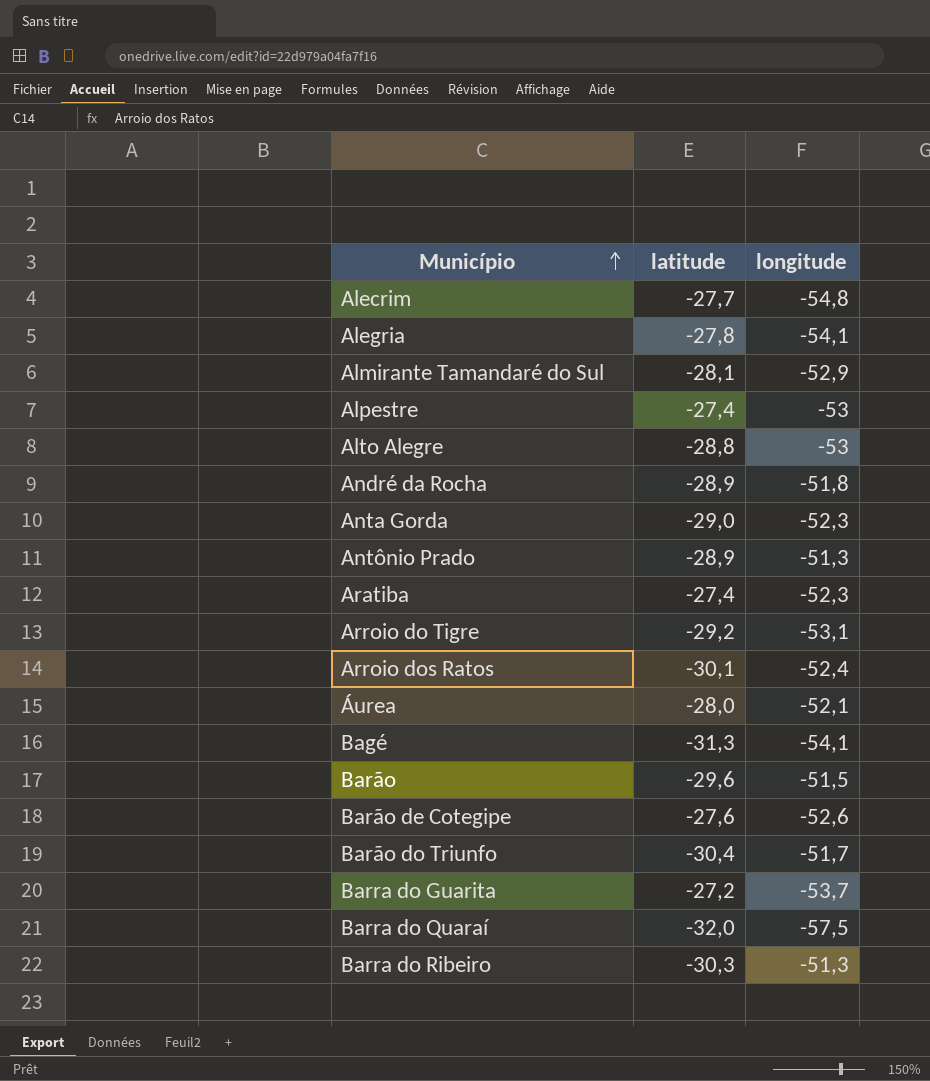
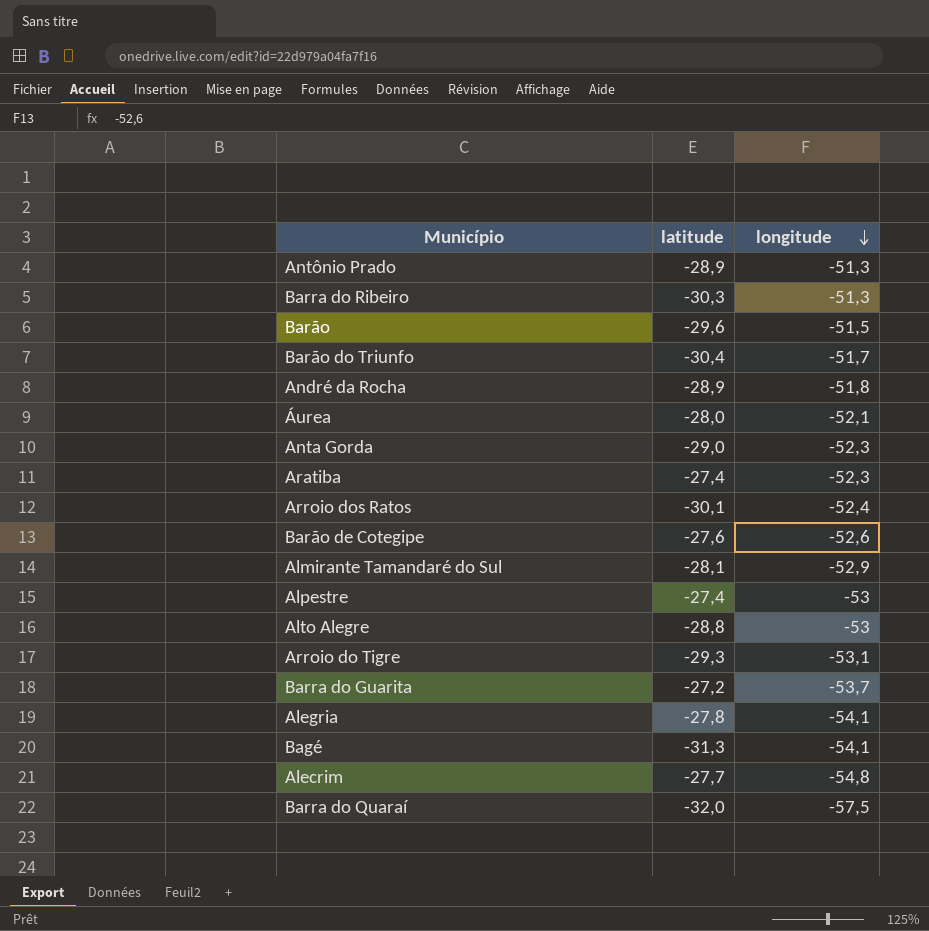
row order: Município ascending -> longitude descending
Arroio do Tigre | latitude: -29,2 -> -29,3

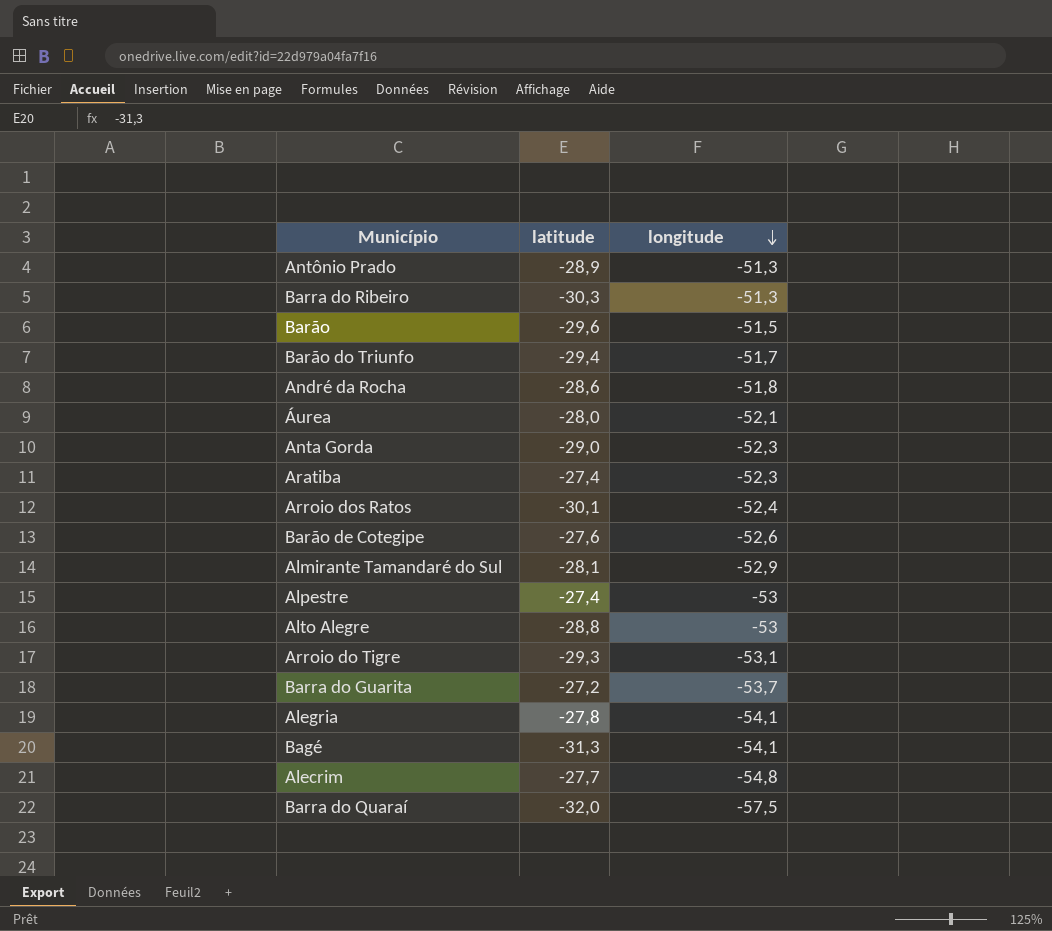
Barão do Triunfo | latitude: -30,4 -> -29,4
André da Rocha | latitude: -28,9 -> -28,6

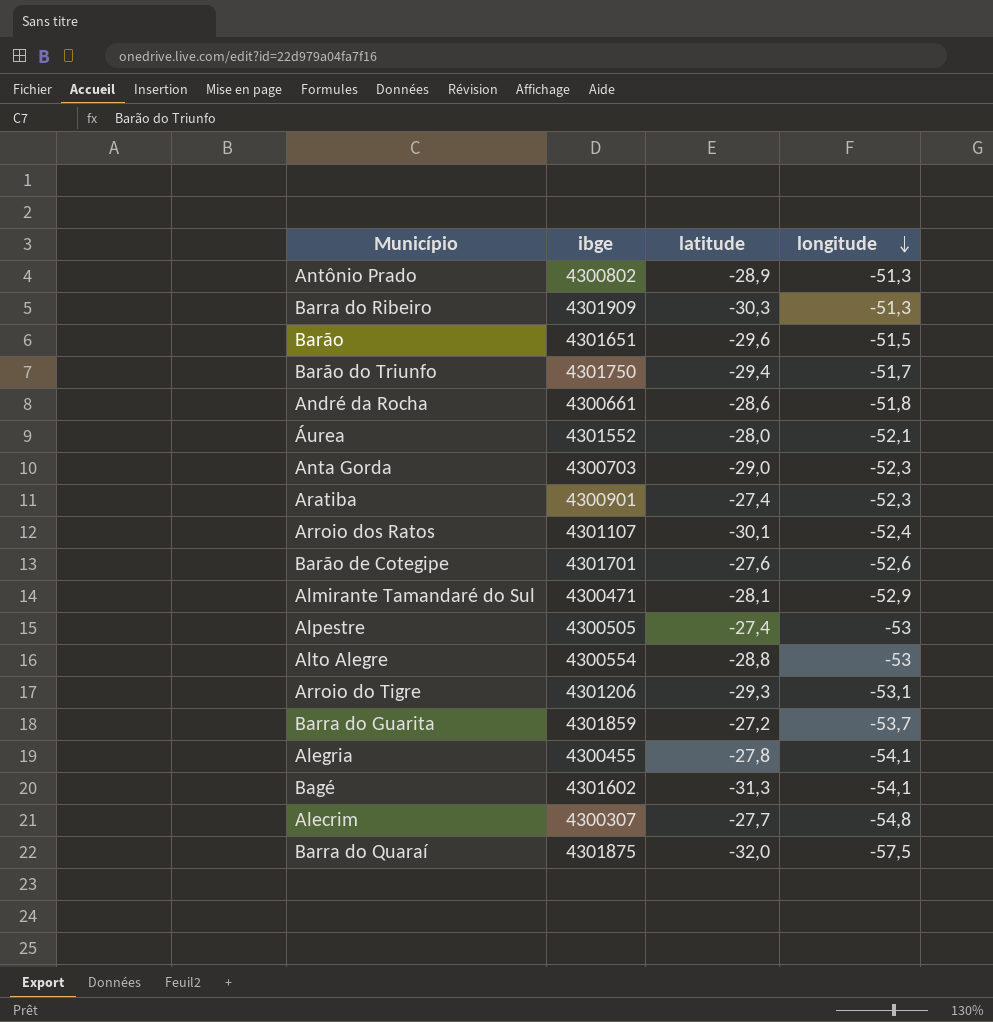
column ibge | position: none -> 2

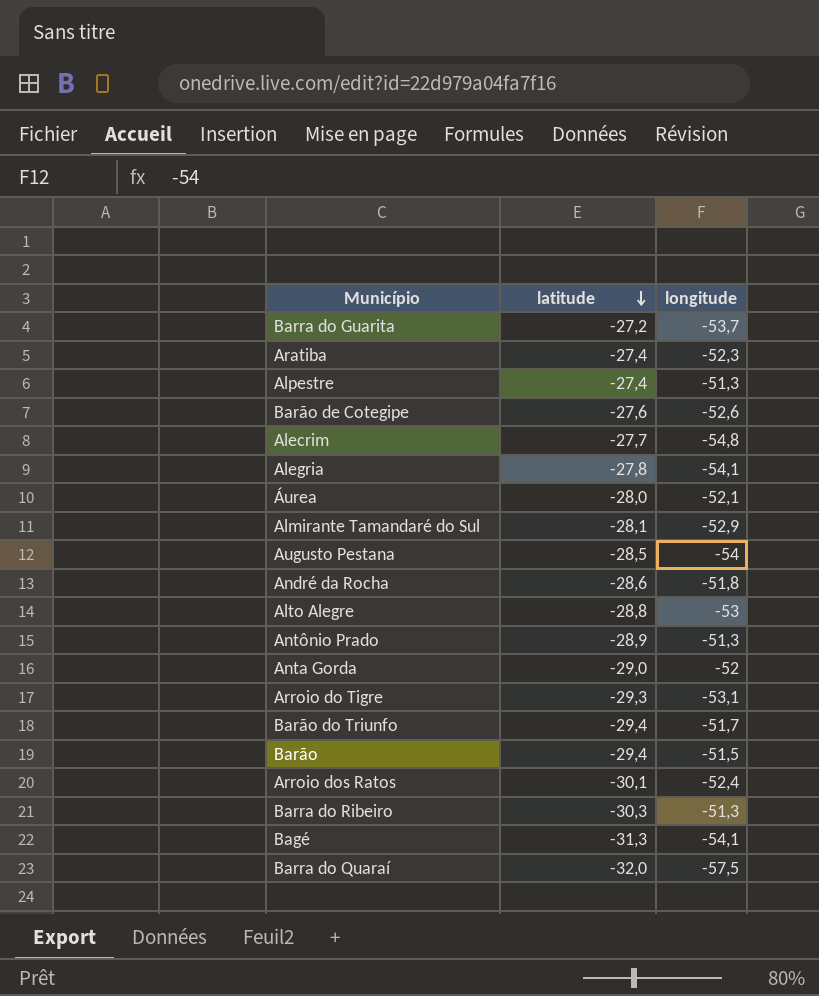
row order: longitude descending -> latitude descending
column ibge | position: 2 -> none
Alpestre | longitude: -53 -> -51,3
row Augusto Pestana: none -> -28,5 | -54
Anta Gorda | longitude: -52,3 -> -52
Barão | latitude: -29,6 -> -29,4

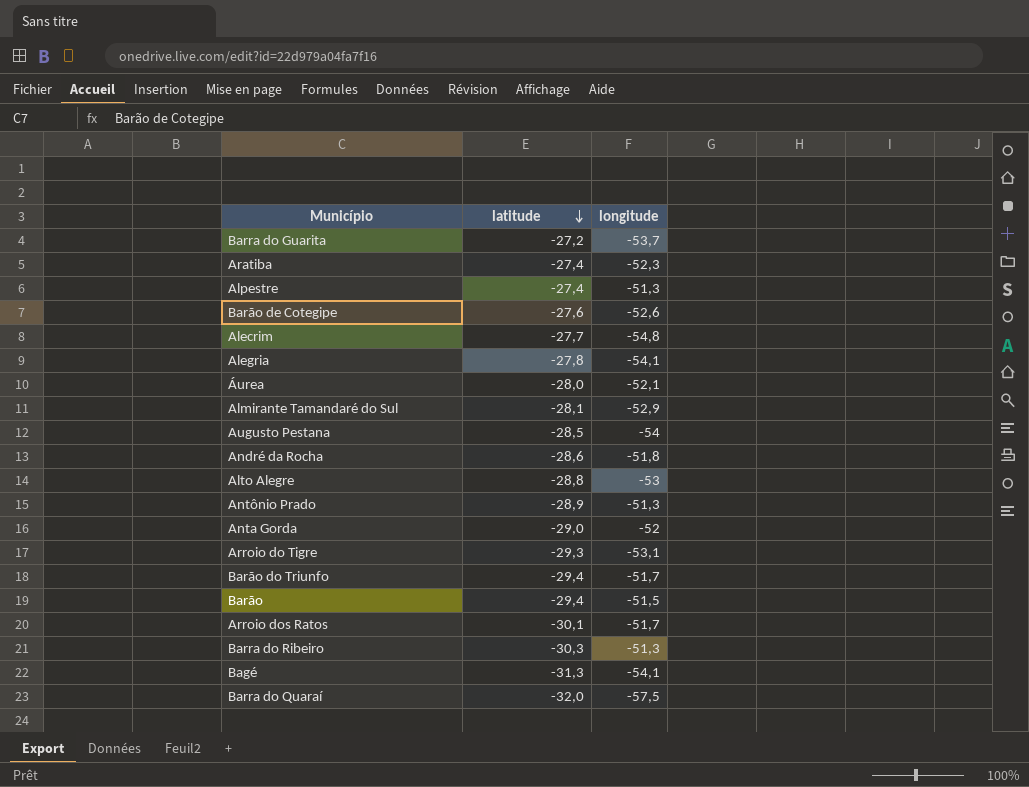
Arroio dos Ratos | longitude: -52,4 -> -51,7

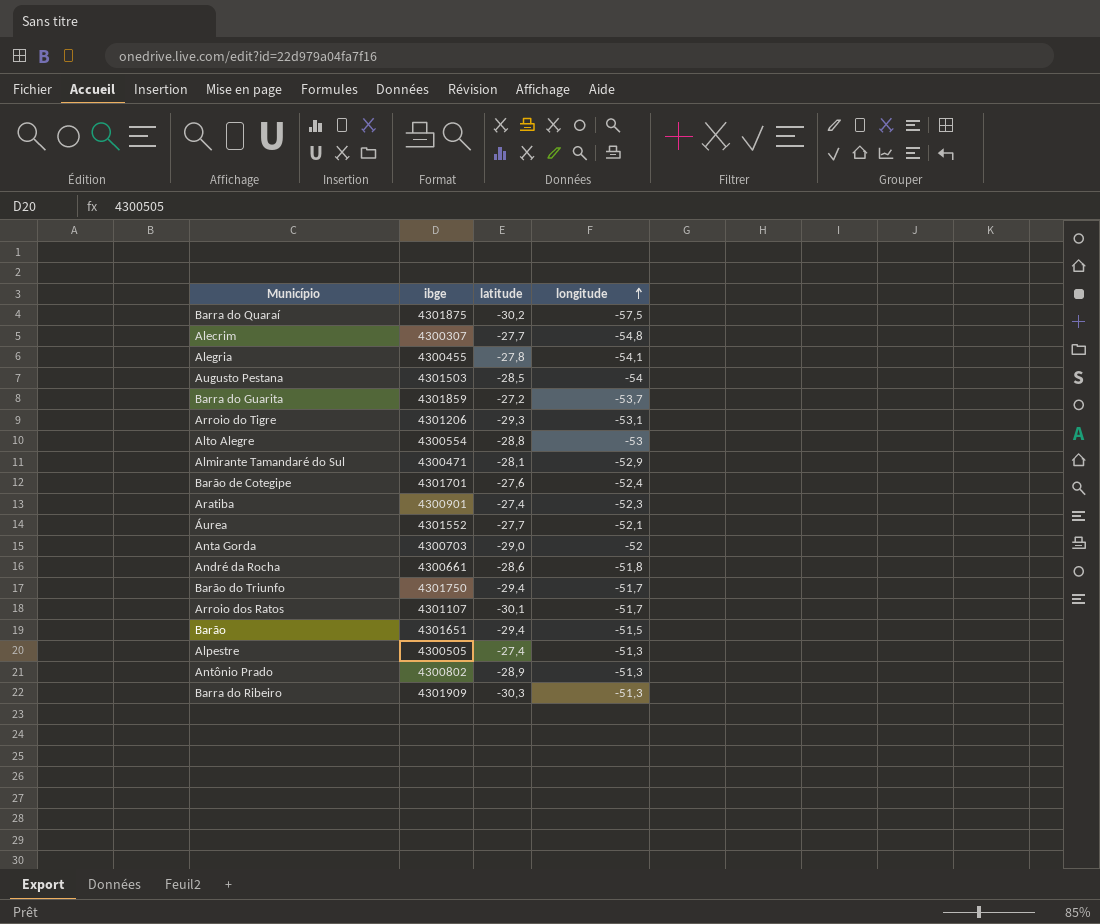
row order: latitude descending -> longitude ascending
column ibge | position: none -> 2
row Bagé: -31,3 | -54,1 -> none
Barra do Quaraí | latitude: -32,0 -> -30,2
Barão de Cotegipe | longitude: -52,6 -> -52,4
Áurea | latitude: -28,0 -> -27,7

